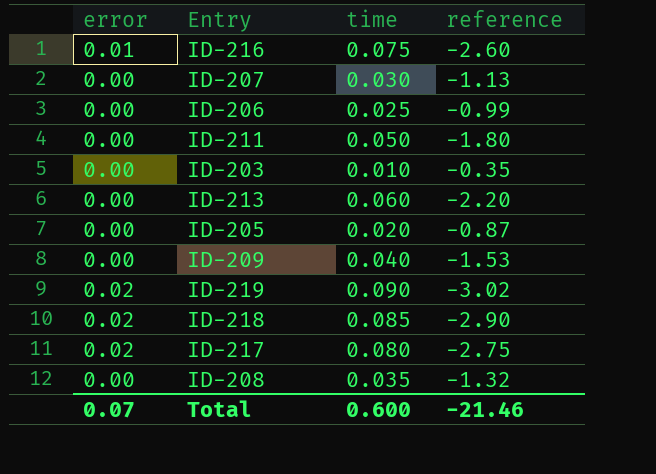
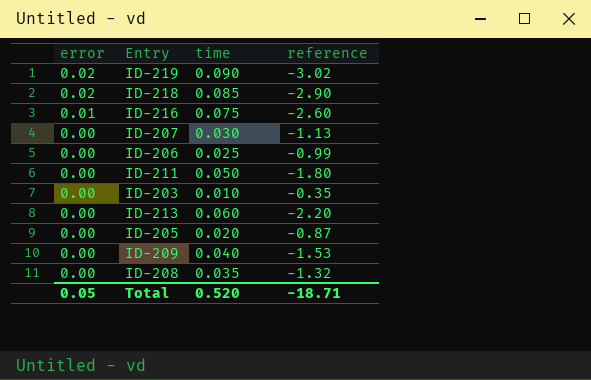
row order: none -> error descending
row ID-217: 0.02 | 0.080 | -2.75 -> none
Total | error: 0.07 -> 0.05
Total | time: 0.600 -> 0.520
Total | reference: -21.46 -> -18.71

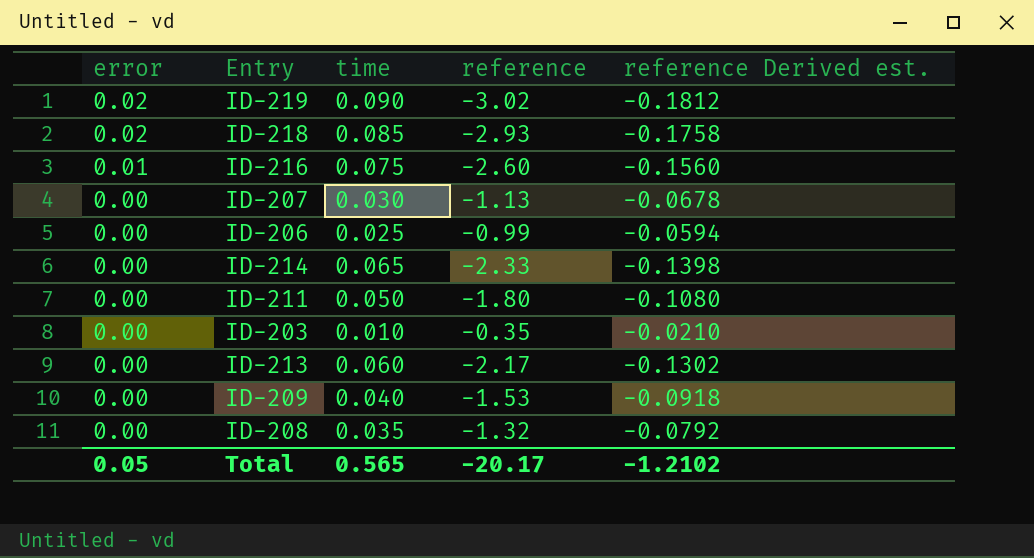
column reference Derived est. | formula: none -> [reference] * 0.06
row ID-205: 0.00 | 0.020 | -0.87 -> none
ID-218 | reference: -2.90 -> -2.93
row ID-214: none -> 0.00 | 0.065 | -2.33 | -0.1398
ID-213 | reference: -2.20 -> -2.17
Total | time: 0.520 -> 0.565
Total | reference: -18.71 -> -20.17

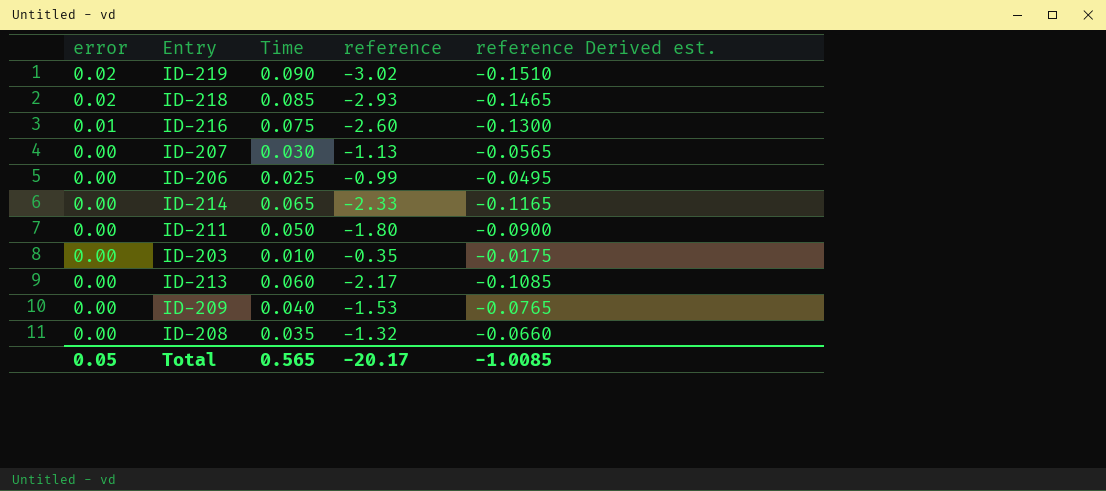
column name: time -> Time
column reference Derived est. | formula: [reference] * 0.06 -> [reference] * 0.05
Total | reference Derived est.: -1.2102 -> -1.0085

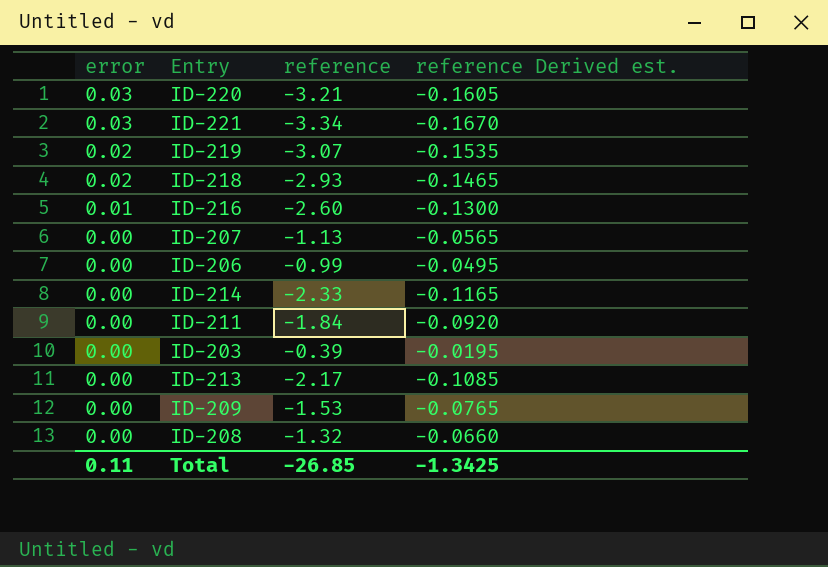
column Time | position: 3 -> none
row ID-220: none -> 0.03 | -3.21 | -0.1605
row ID-221: none -> 0.03 | -3.34 | -0.1670
ID-219 | reference: -3.02 -> -3.07
ID-219 | reference Derived est.: -0.1510 -> -0.1535
ID-211 | reference: -1.80 -> -1.84
ID-211 | reference Derived est.: -0.0900 -> -0.0920
ID-203 | reference: -0.35 -> -0.39
ID-203 | reference Derived est.: -0.0175 -> -0.0195
Total | error: 0.05 -> 0.11
Total | reference: -20.17 -> -26.85
Total | reference Derived est.: -1.0085 -> -1.3425

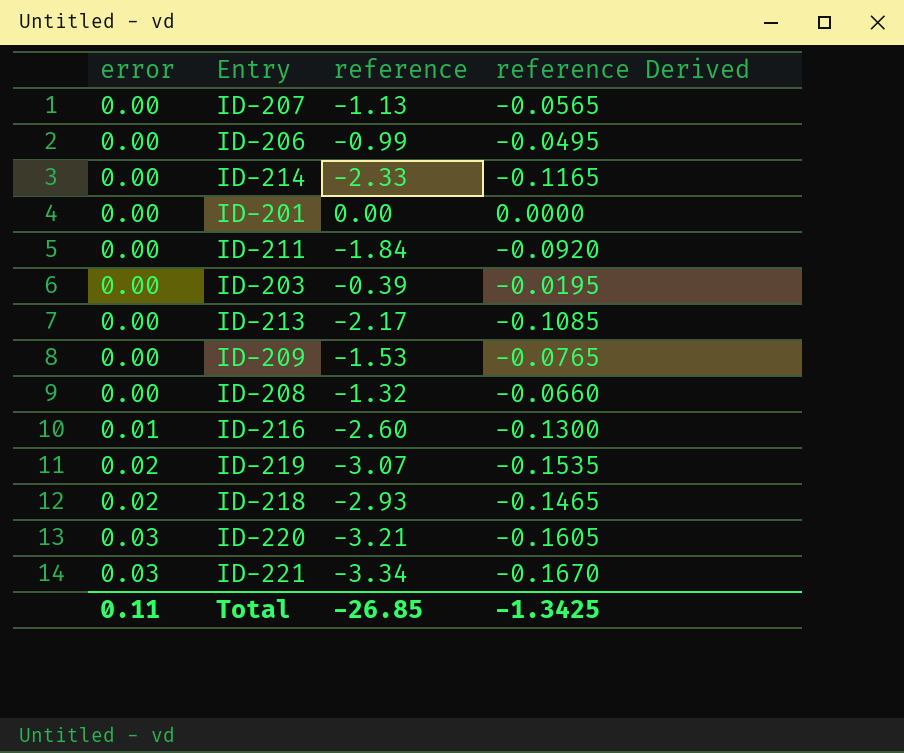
row order: error descending -> error ascending
column name: reference Derived est. -> reference Derived
row ID-201: none -> 0.00 | 0.00 | 0.0000

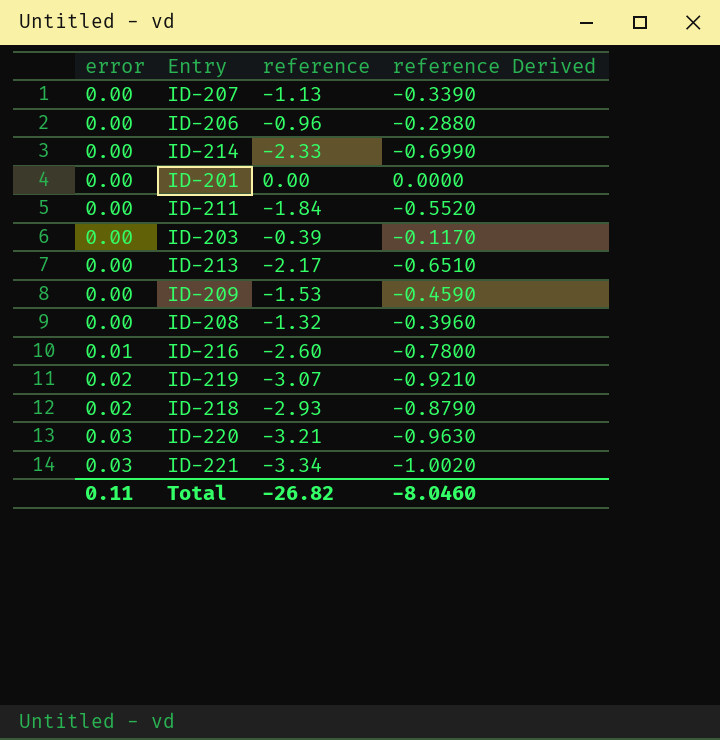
column reference Derived | formula: [reference] * 0.05 -> [reference] * 0.3
ID-206 | reference: -0.99 -> -0.96
Total | reference: -26.85 -> -26.82
Total | reference Derived: -1.3425 -> -8.0460

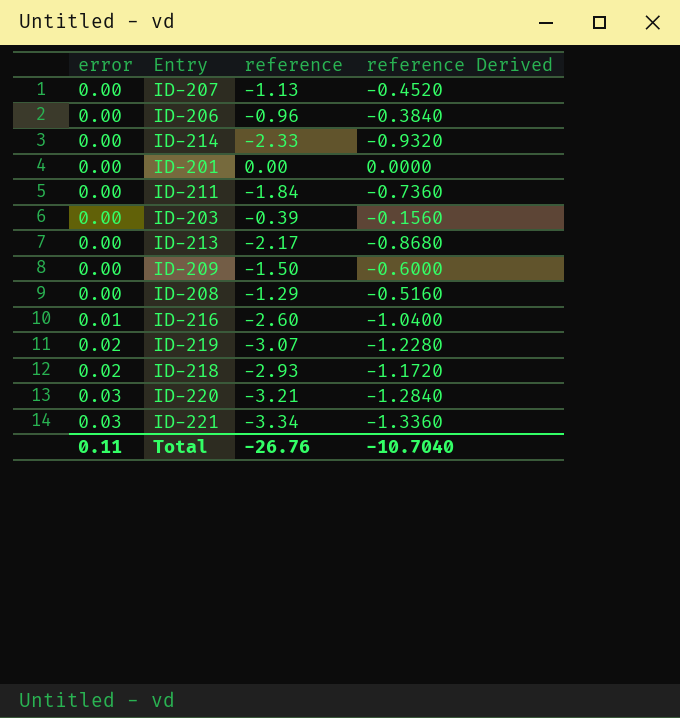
column reference Derived | formula: [reference] * 0.3 -> [reference] * 0.4
ID-209 | reference: -1.53 -> -1.50
ID-208 | reference: -1.32 -> -1.29
Total | reference: -26.82 -> -26.76
Total | reference Derived: -8.0460 -> -10.7040

